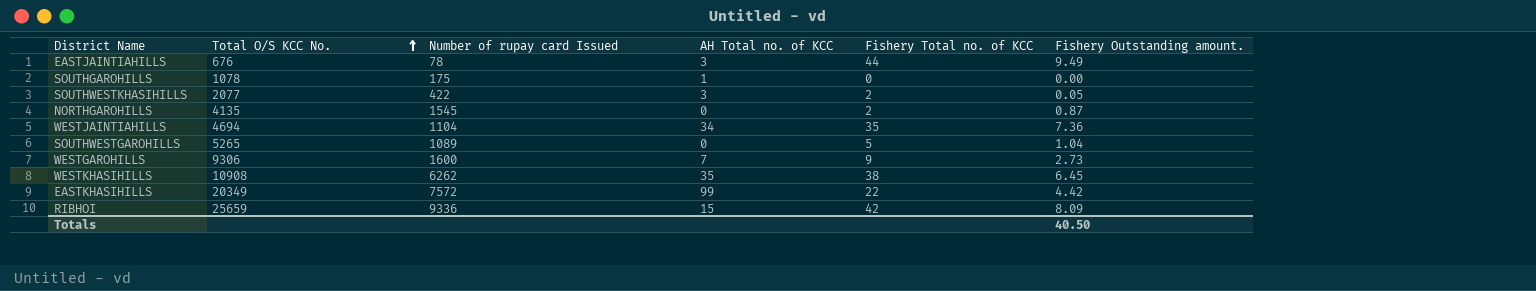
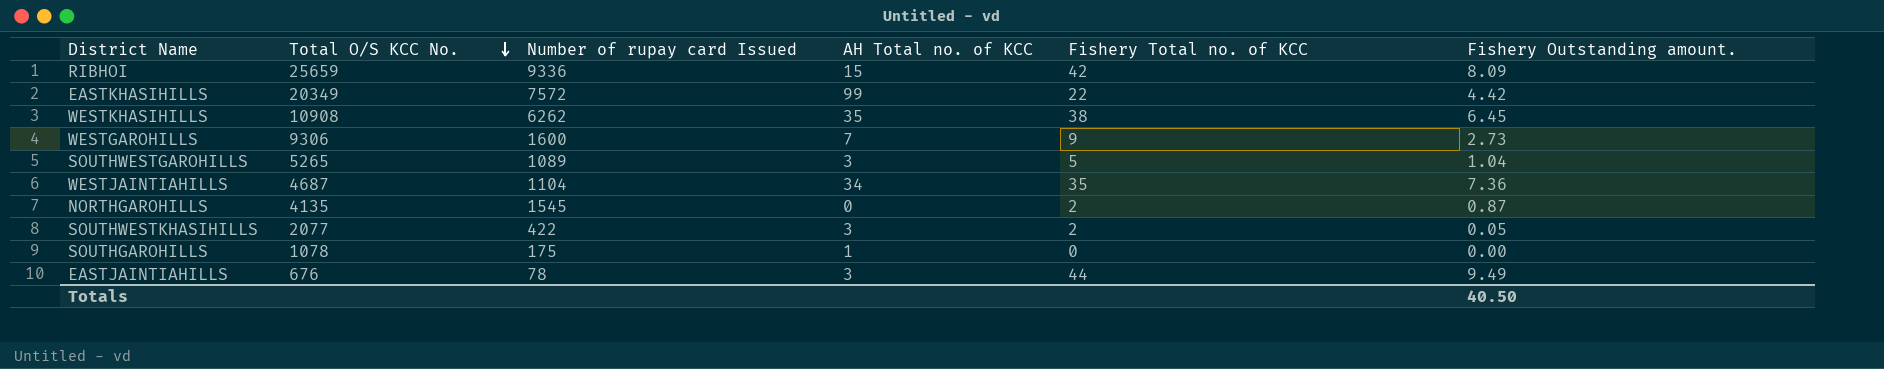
row order: Total O/S KCC No. ascending -> Total O/S KCC No. descending
SOUTHWESTGAROHILLS | AH Total no. of KCC: 0 -> 3
WESTJAINTIAHILLS | Total O/S KCC No.: 4694 -> 4687

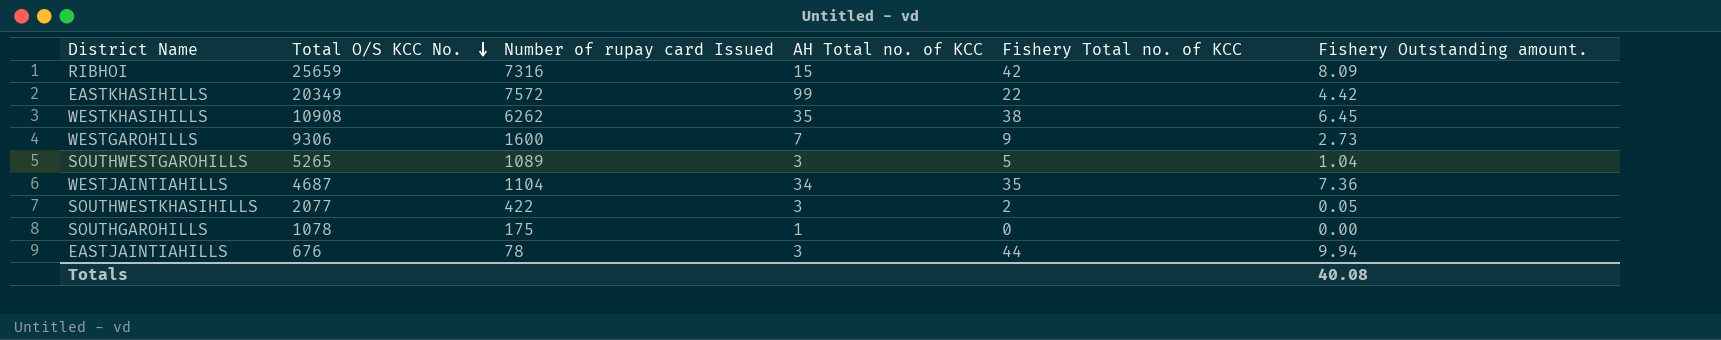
row NORTHGAROHILLS: 4135 | 1545 | 0 | 2 | 0.87 -> none
RIBHOI | Number of rupay card Issued: 9336 -> 7316
EASTJAINTIAHILLS | Fishery Outstanding amount.: 9.49 -> 9.94
Totals | Fishery Outstanding amount.: 40.50 -> 40.08

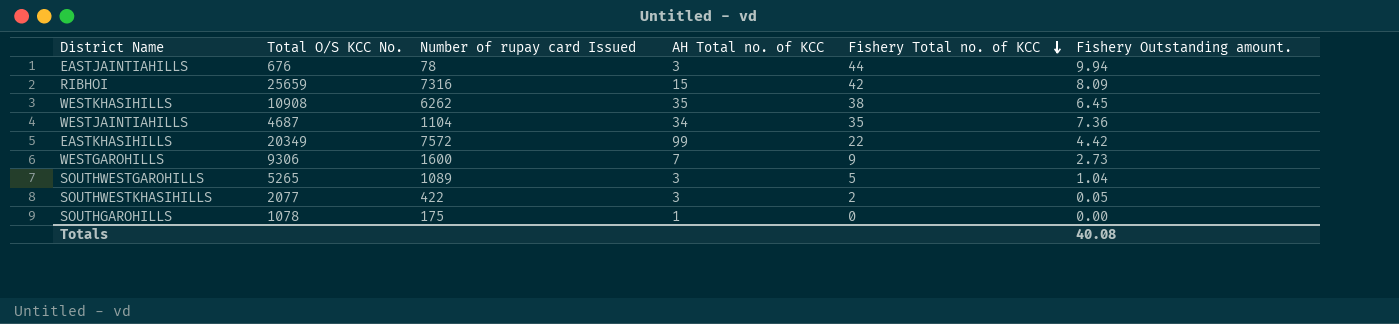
row order: Total O/S KCC No. descending -> Fishery Total no. of KCC descending

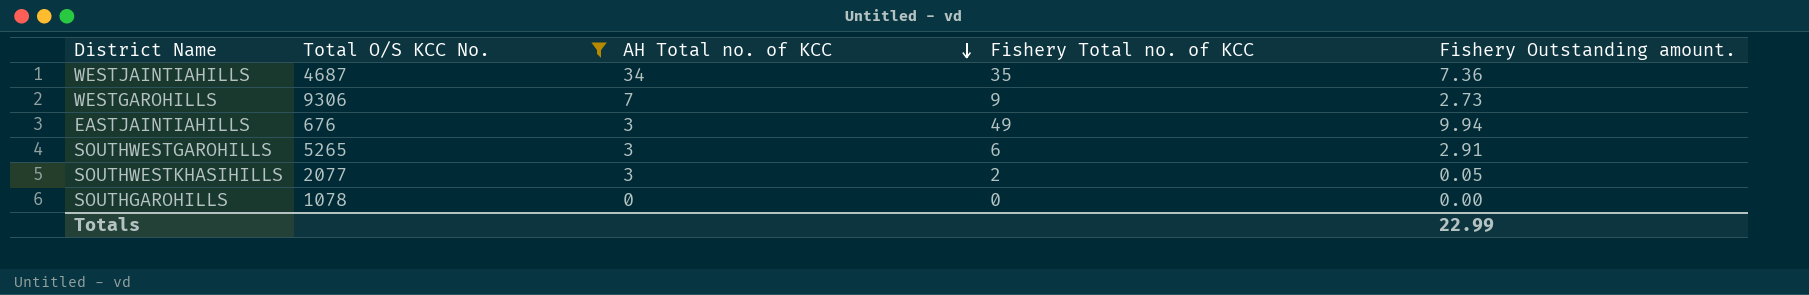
filter: none -> Total O/S KCC No. <= 9306
row order: Fishery Total no. of KCC descending -> AH Total no. of KCC descending
column Number of rupay card Issued | position: 3 -> none
EASTJAINTIAHILLS | Fishery Total no. of KCC: 44 -> 49
SOUTHWESTGAROHILLS | Fishery Total no. of KCC: 5 -> 6
SOUTHWESTGAROHILLS | Fishery Outstanding amount.: 1.04 -> 2.91
SOUTHGAROHILLS | AH Total no. of KCC: 1 -> 0
Totals | Fishery Outstanding amount.: 40.08 -> 22.99

